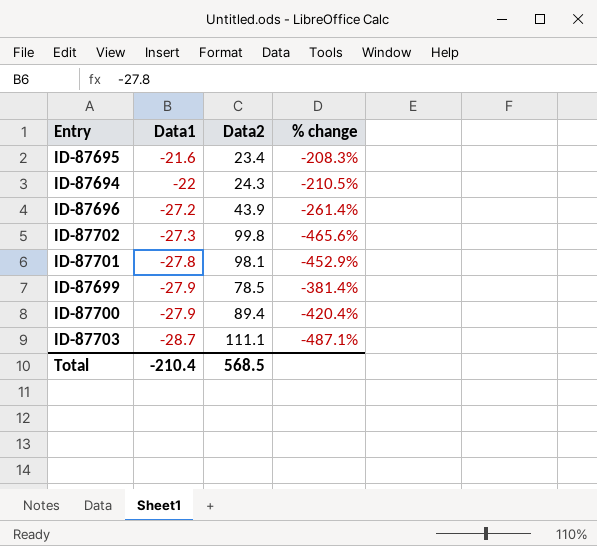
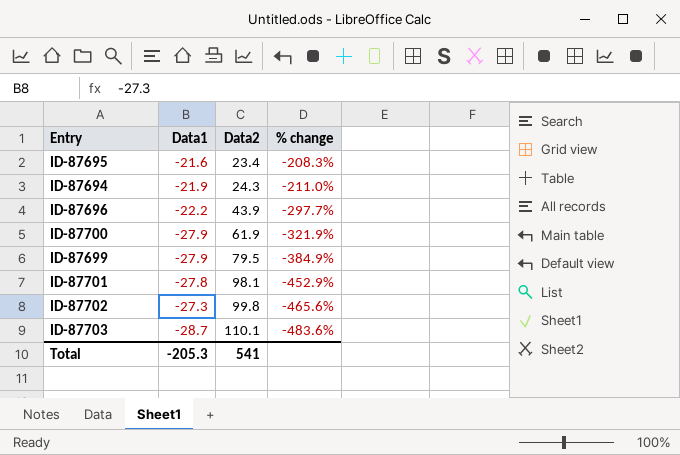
row order: Data1 descending -> Data2 ascending
ID-87694 | Data1: -22 -> -21.9
ID-87694 | % change: -210.5% -> -211.0%
ID-87696 | Data1: -27.2 -> -22.2
ID-87696 | % change: -261.4% -> -297.7%
ID-87700 | Data2: 89.4 -> 61.9
ID-87700 | % change: -420.4% -> -321.9%
ID-87699 | Data2: 78.5 -> 79.5
ID-87699 | % change: -381.4% -> -384.9%
ID-87703 | Data2: 111.1 -> 110.1
ID-87703 | % change: -487.1% -> -483.6%
Total | Data1: -210.4 -> -205.3
Total | Data2: 568.5 -> 541

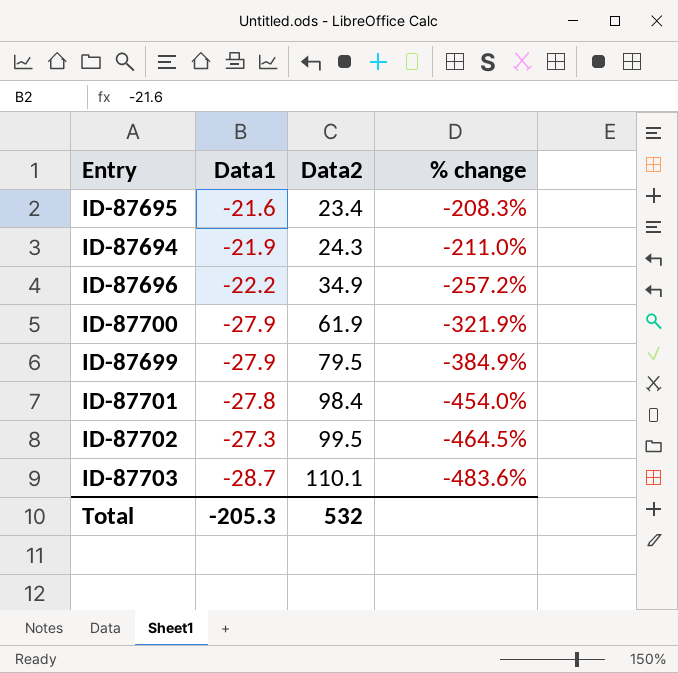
ID-87696 | Data2: 43.9 -> 34.9
ID-87696 | % change: -297.7% -> -257.2%
ID-87701 | Data2: 98.1 -> 98.4
ID-87701 | % change: -452.9% -> -454.0%
ID-87702 | Data2: 99.8 -> 99.5
ID-87702 | % change: -465.6% -> -464.5%
Total | Data2: 541 -> 532

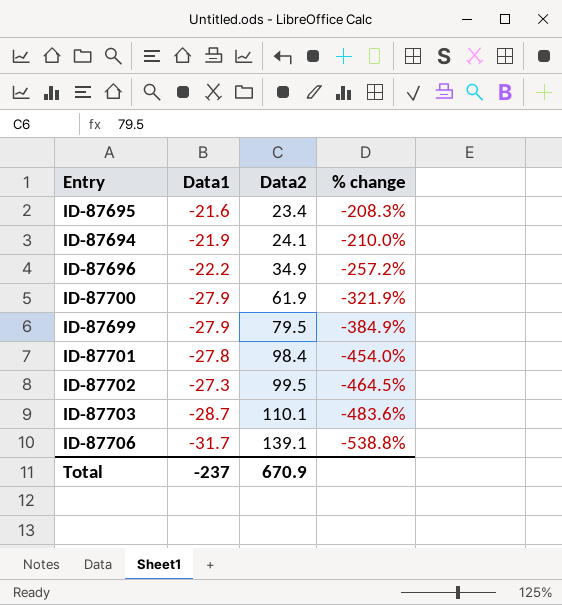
ID-87694 | Data2: 24.3 -> 24.1
ID-87694 | % change: -211.0% -> -210.0%
row ID-87706: none -> -31.7 | 139.1 | -538.8%
Total | Data1: -205.3 -> -237
Total | Data2: 532 -> 670.9

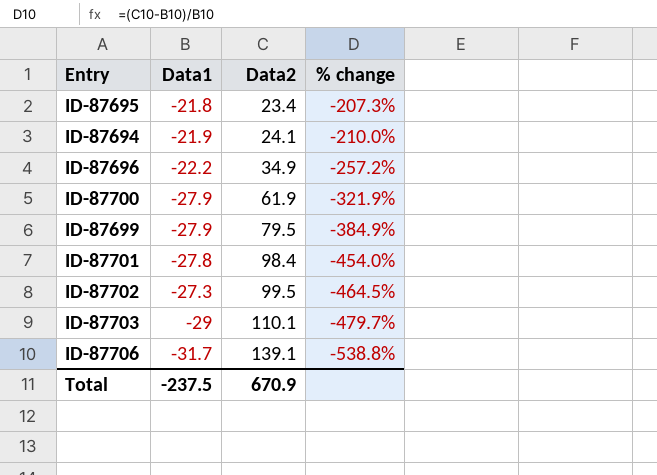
ID-87695 | Data1: -21.6 -> -21.8
ID-87695 | % change: -208.3% -> -207.3%
ID-87703 | Data1: -28.7 -> -29
ID-87703 | % change: -483.6% -> -479.7%
Total | Data1: -237 -> -237.5

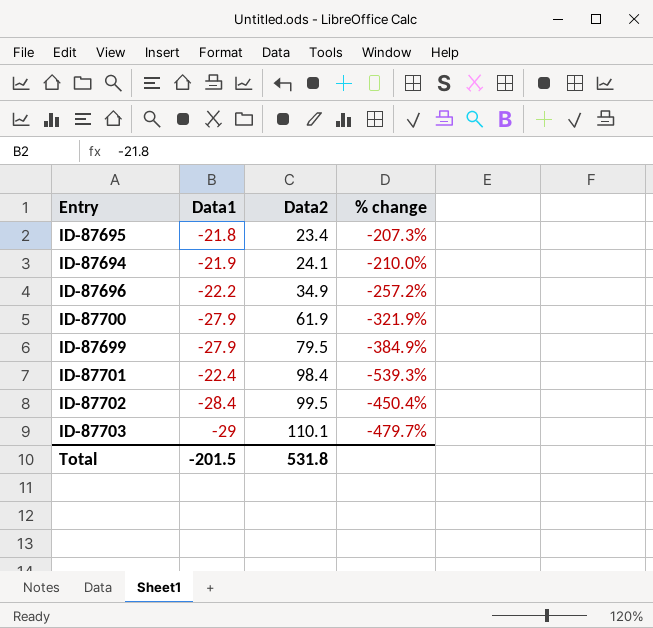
row ID-87706: -31.7 | 139.1 | -538.8% -> none
ID-87701 | Data1: -27.8 -> -22.4
ID-87701 | % change: -454.0% -> -539.3%
ID-87702 | Data1: -27.3 -> -28.4
ID-87702 | % change: -464.5% -> -450.4%
Total | Data1: -237.5 -> -201.5
Total | Data2: 670.9 -> 531.8

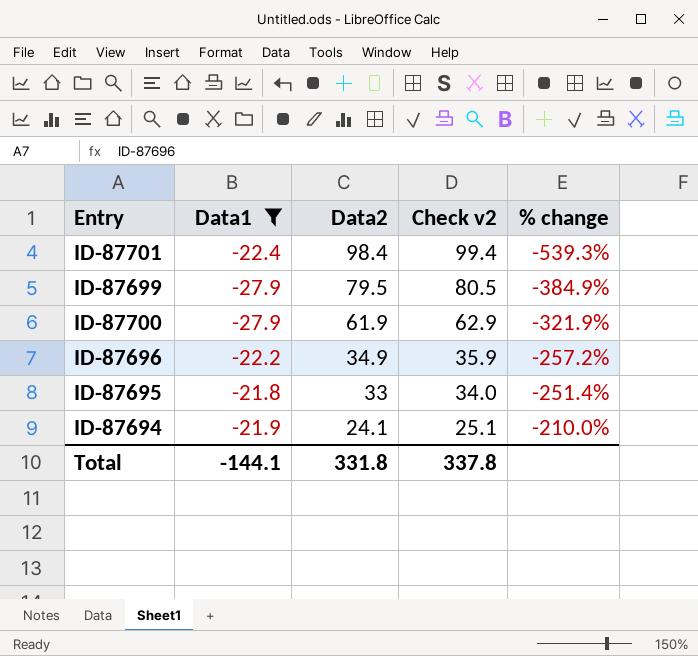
filter: none -> Data1 >= -27.9
row order: Data2 ascending -> Data2 descending
column Check v2 | formula: none -> [Data2] + 1
ID-87695 | Data2: 23.4 -> 33
ID-87695 | % change: -207.3% -> -251.4%
Total | Data1: -201.5 -> -144.1
Total | Data2: 531.8 -> 331.8

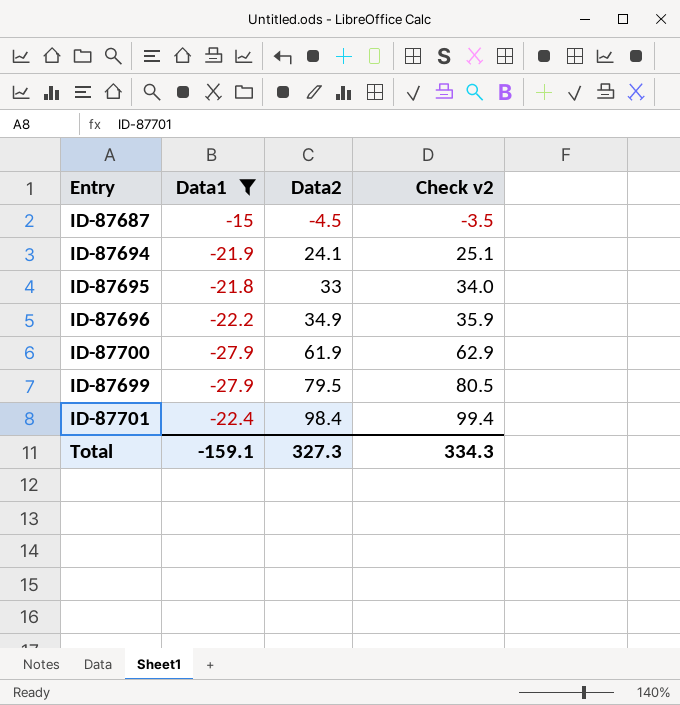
row order: Data2 descending -> Data2 ascending
column % change | formula: ([Data2] - [Data1]) / [Data1] -> none
row ID-87687: none -> -15 | -4.5 | -3.5
Total | Data1: -144.1 -> -159.1
Total | Data2: 331.8 -> 327.3
Total | Check v2: 337.8 -> 334.3

